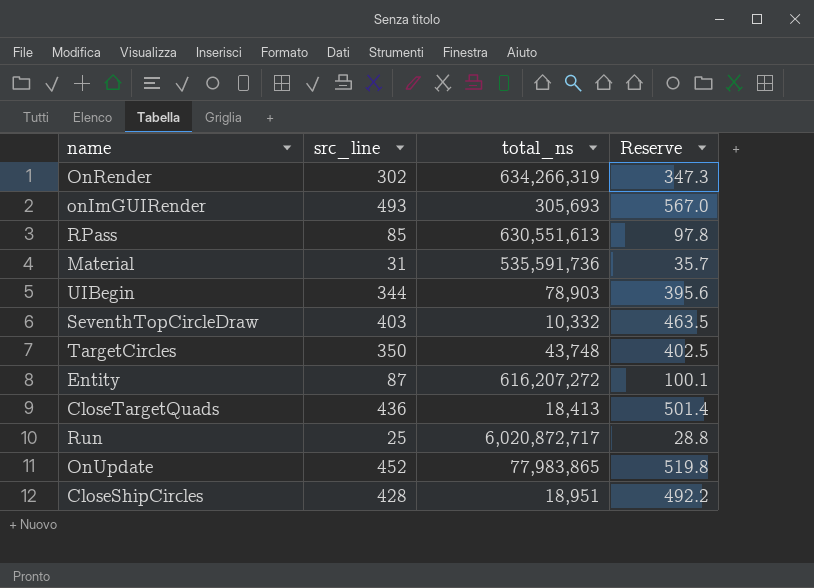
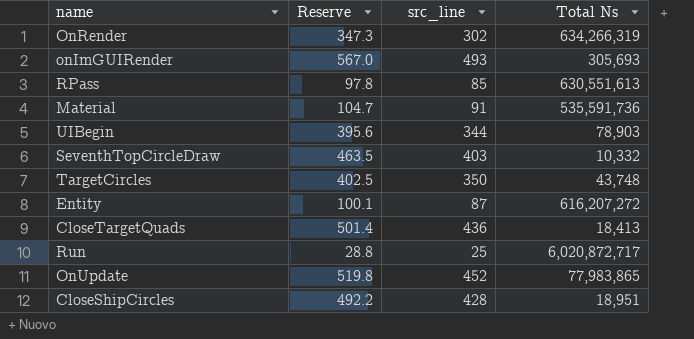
column Reserve | position: 4 -> 2
column name: total_ns -> Total Ns
Material | Reserve: 35.7 -> 104.7
Material | src_line: 31 -> 91

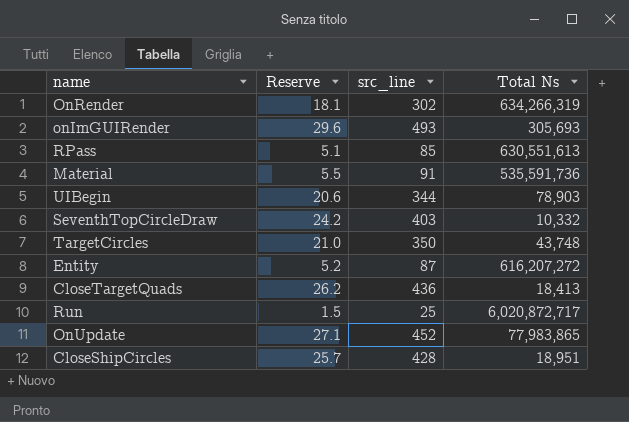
column Reserve | formula: [src_line] * 1.15 -> [src_line] * 0.06

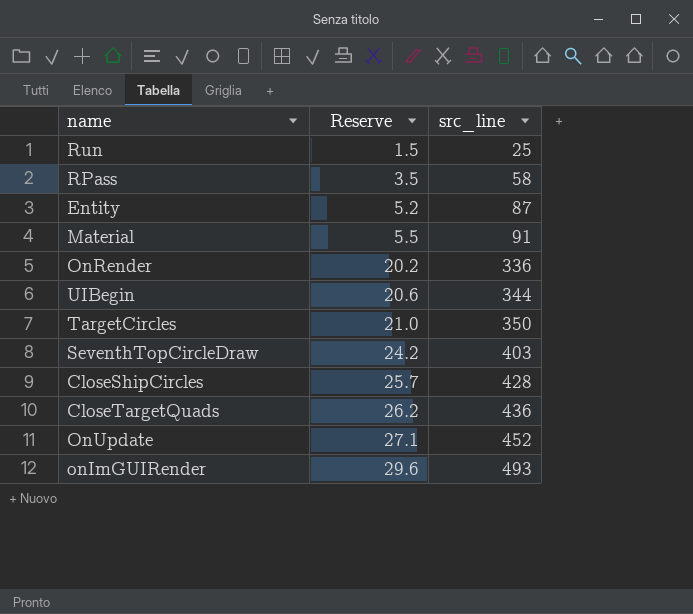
row order: none -> Reserve ascending
column Total Ns | position: 4 -> none
RPass | Reserve: 5.1 -> 3.5
RPass | src_line: 85 -> 58
OnRender | Reserve: 18.1 -> 20.2
OnRender | src_line: 302 -> 336

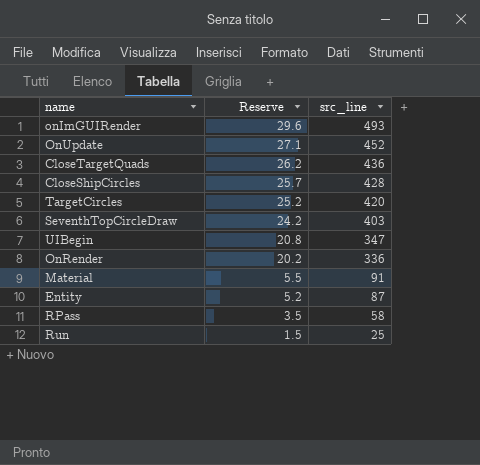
row order: Reserve ascending -> Reserve descending
TargetCircles | Reserve: 21.0 -> 25.2
TargetCircles | src_line: 350 -> 420
UIBegin | Reserve: 20.6 -> 20.8
UIBegin | src_line: 344 -> 347

